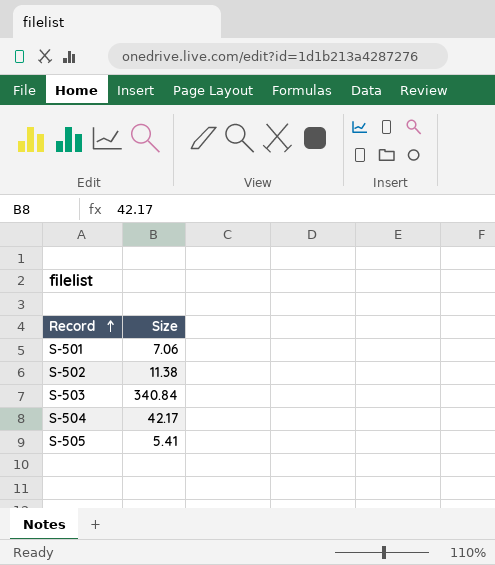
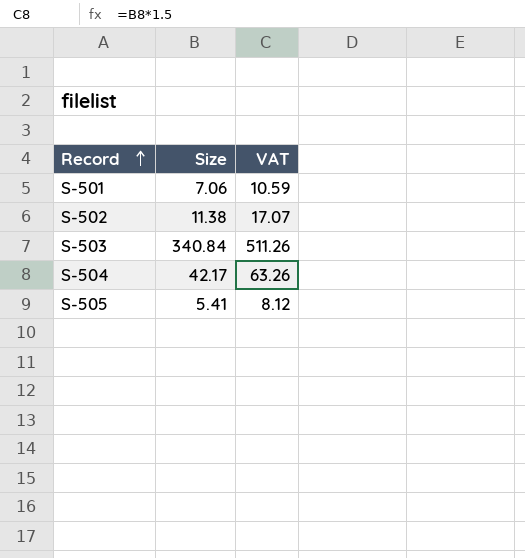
column VAT | formula: none -> [Size] * 1.5

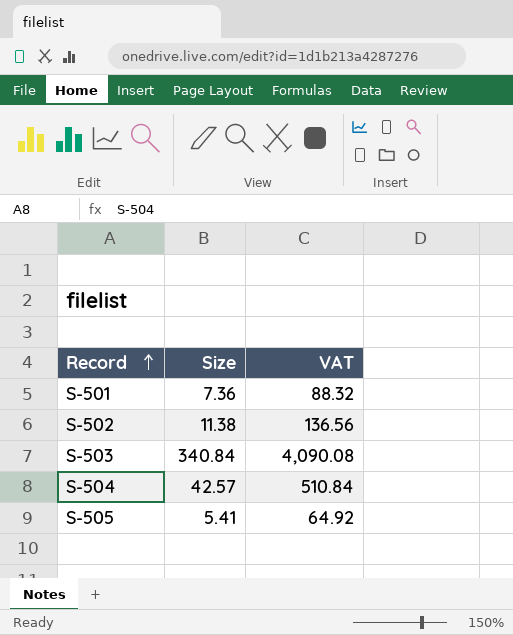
column VAT | formula: [Size] * 1.5 -> [Size] * 12
S-501 | Size: 7.06 -> 7.36
S-504 | Size: 42.17 -> 42.57

